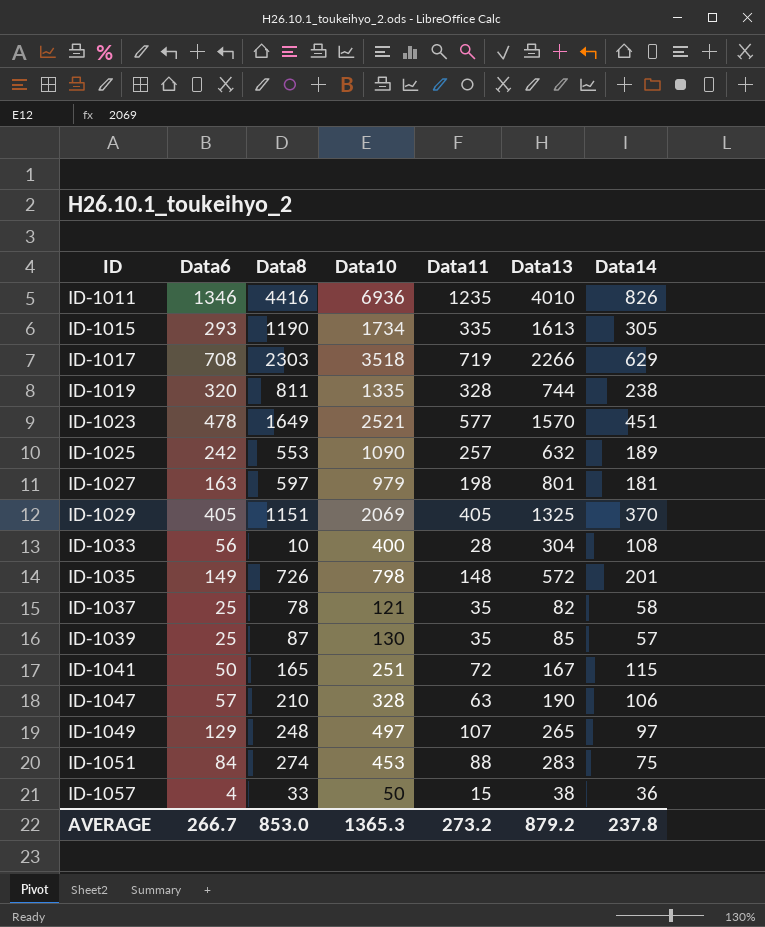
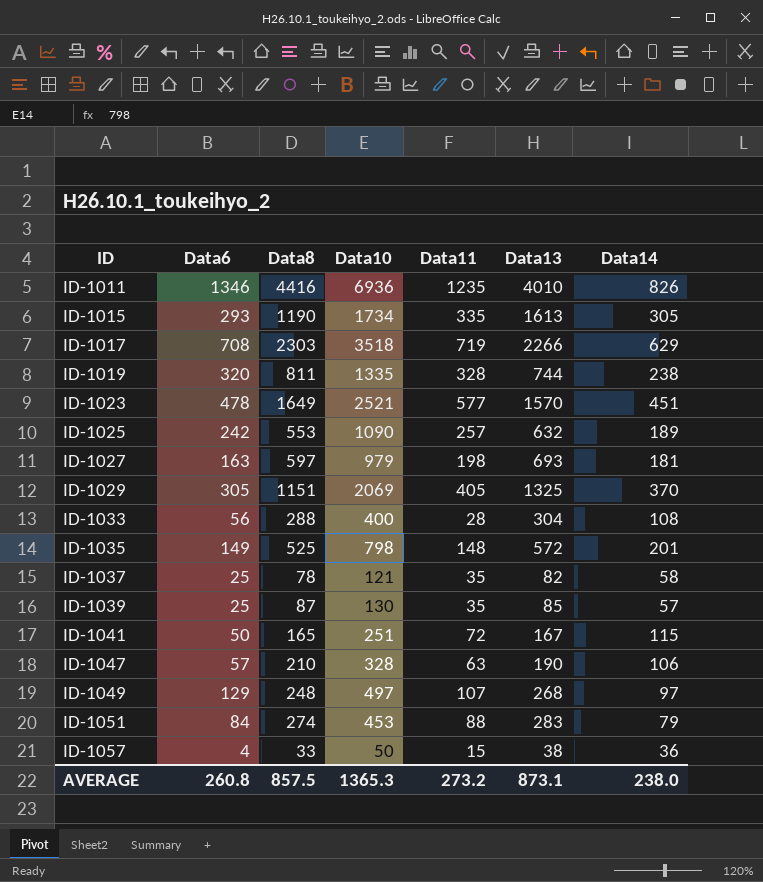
ID-1027 | Data13: 801 -> 693
ID-1029 | Data6: 405 -> 305
ID-1033 | Data8: 10 -> 288
ID-1035 | Data8: 726 -> 525
ID-1049 | Data13: 265 -> 268
ID-1051 | Data14: 75 -> 79
AVERAGE | Data6: 266.7 -> 260.8
AVERAGE | Data8: 853.0 -> 857.5
AVERAGE | Data13: 879.2 -> 873.1
AVERAGE | Data14: 237.8 -> 238.0

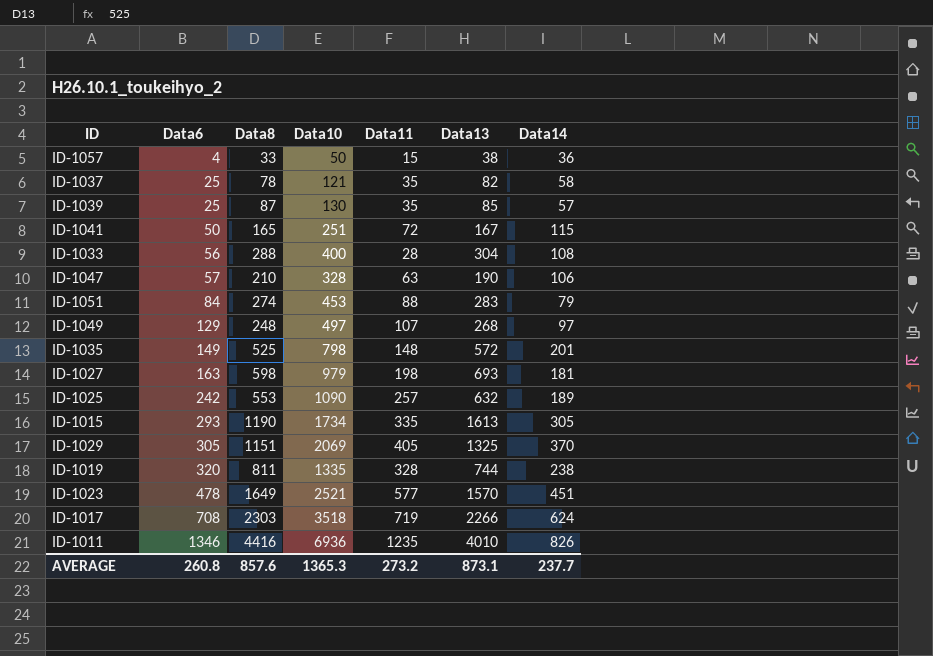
row order: ID ascending -> Data6 ascending
ID-1027 | Data8: 597 -> 598
ID-1017 | Data14: 629 -> 624
AVERAGE | Data8: 857.5 -> 857.6
AVERAGE | Data14: 238.0 -> 237.7

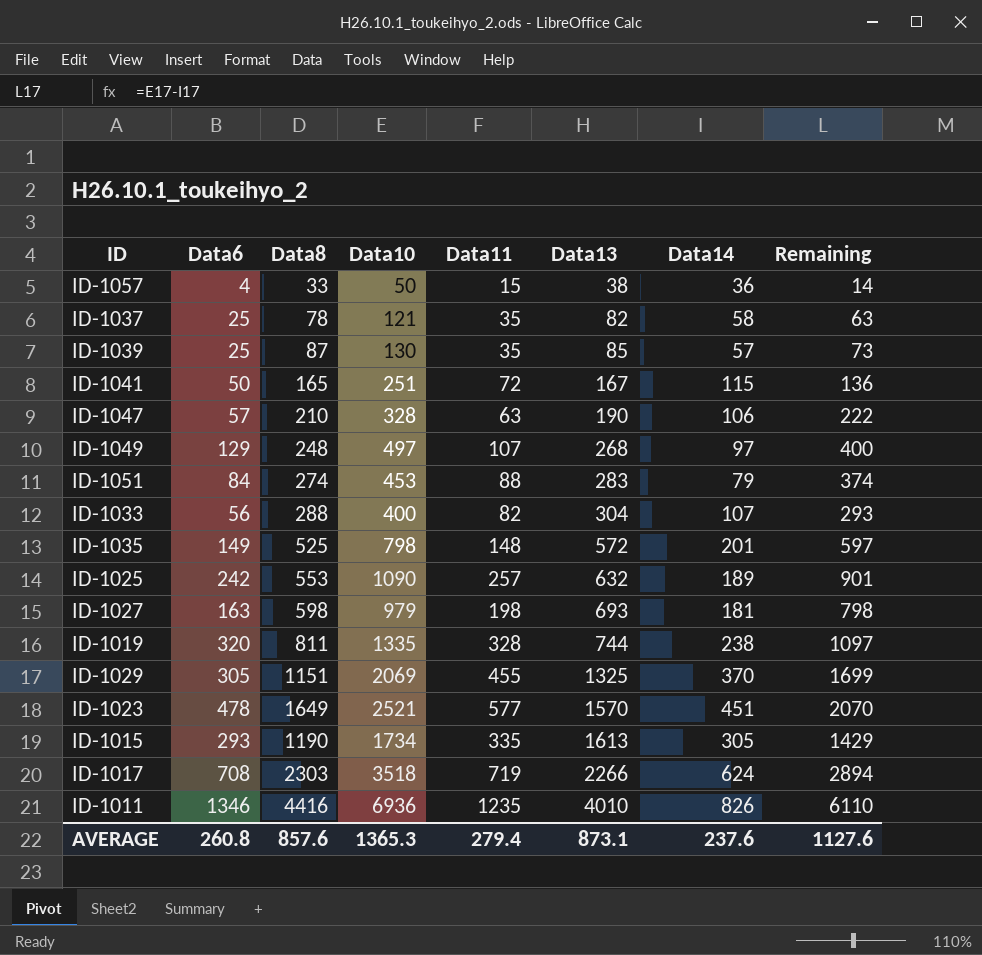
row order: Data6 ascending -> Data13 ascending
column Remaining | formula: none -> [Data10] - [Data14]
ID-1033 | Data11: 28 -> 82
ID-1033 | Data14: 108 -> 107
ID-1029 | Data11: 405 -> 455
AVERAGE | Data11: 273.2 -> 279.4
AVERAGE | Data14: 237.7 -> 237.6

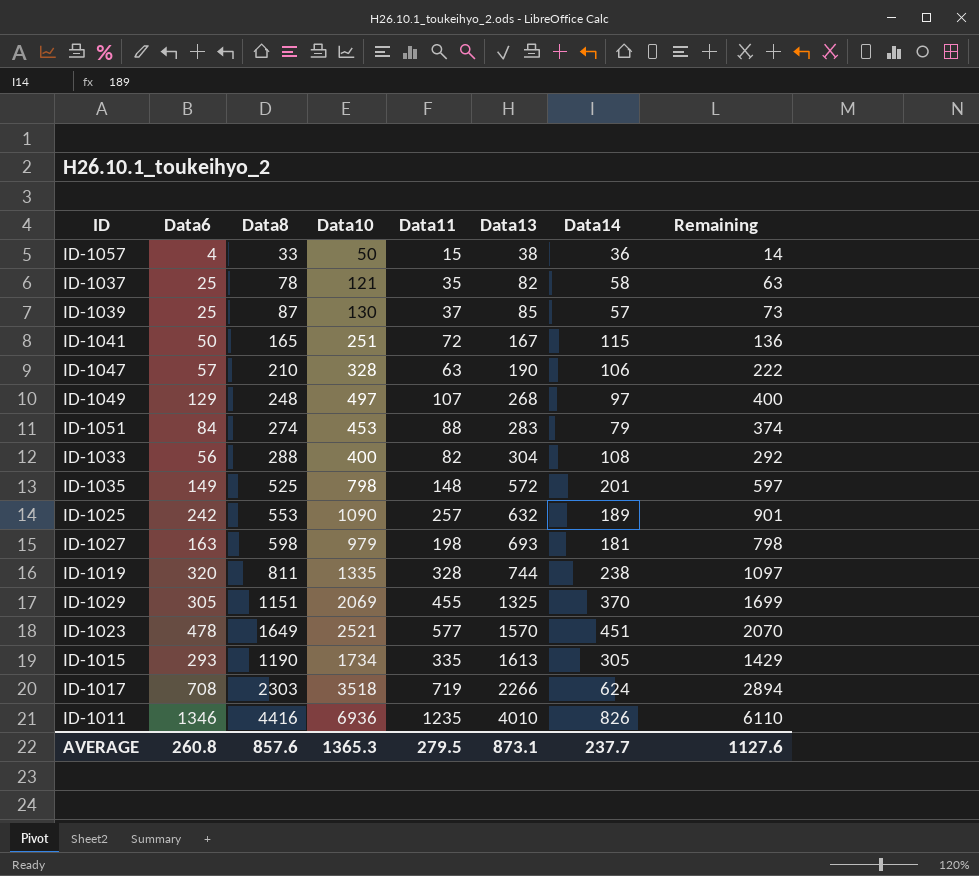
ID-1039 | Data11: 35 -> 37
ID-1033 | Data14: 107 -> 108
ID-1033 | Remaining: 293 -> 292
AVERAGE | Data11: 279.4 -> 279.5
AVERAGE | Data14: 237.6 -> 237.7

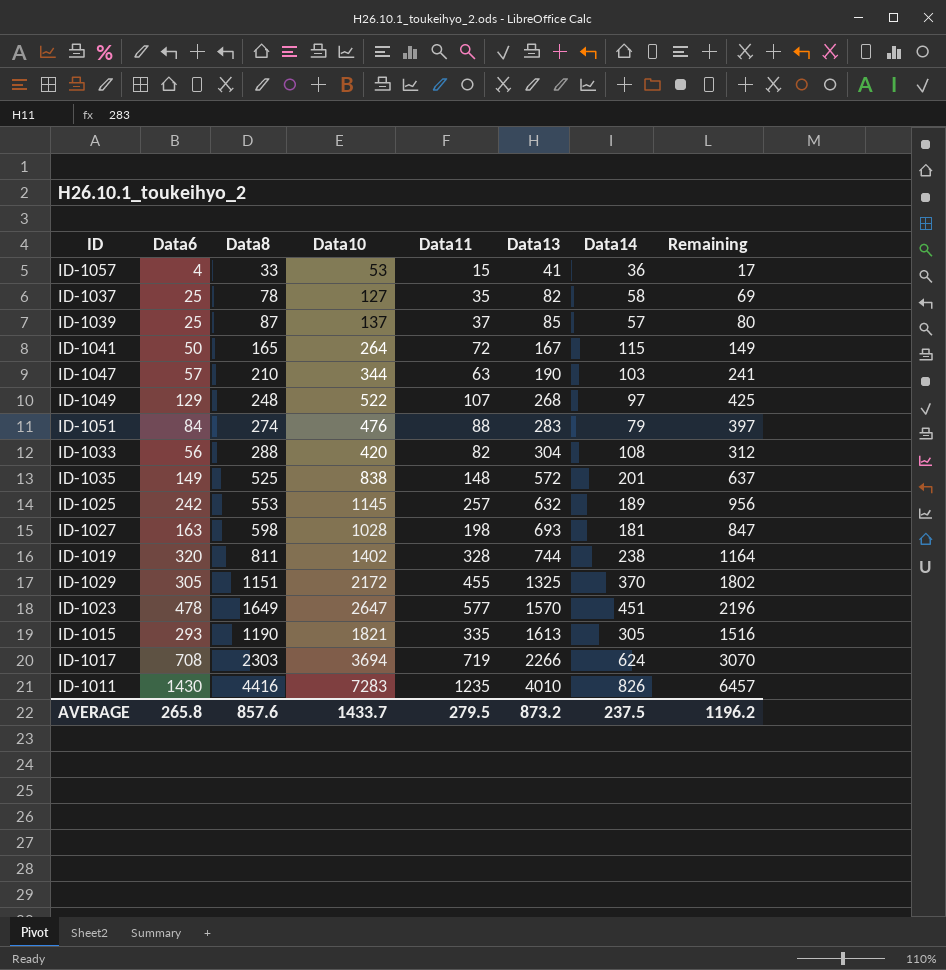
ID-1057 | Data10: 50 -> 53
ID-1057 | Data13: 38 -> 41
ID-1057 | Remaining: 14 -> 17
ID-1037 | Data10: 121 -> 127
ID-1037 | Remaining: 63 -> 69
ID-1039 | Data10: 130 -> 137
ID-1039 | Remaining: 73 -> 80
ID-1041 | Data10: 251 -> 264
ID-1041 | Remaining: 136 -> 149
ID-1047 | Data10: 328 -> 344
ID-1047 | Data14: 106 -> 103
ID-1047 | Remaining: 222 -> 241
ID-1049 | Data10: 497 -> 522
ID-1049 | Remaining: 400 -> 425
ID-1051 | Data10: 453 -> 476
ID-1051 | Remaining: 374 -> 397
ID-1033 | Data10: 400 -> 420
ID-1033 | Remaining: 292 -> 312
ID-1035 | Data10: 798 -> 838
ID-1035 | Remaining: 597 -> 637
ID-1025 | Data10: 1090 -> 1145
ID-1025 | Remaining: 901 -> 956
ID-1027 | Data10: 979 -> 1028
ID-1027 | Remaining: 798 -> 847
ID-1019 | Data10: 1335 -> 1402
ID-1019 | Remaining: 1097 -> 1164
ID-1029 | Data10: 2069 -> 2172
ID-1029 | Remaining: 1699 -> 1802
ID-1023 | Data10: 2521 -> 2647
ID-1023 | Remaining: 2070 -> 2196
ID-1015 | Data10: 1734 -> 1821
ID-1015 | Remaining: 1429 -> 1516
ID-1017 | Data10: 3518 -> 3694
ID-1017 | Remaining: 2894 -> 3070
ID-1011 | Data6: 1346 -> 1430
ID-1011 | Data10: 6936 -> 7283
ID-1011 | Remaining: 6110 -> 6457
AVERAGE | Data6: 260.8 -> 265.8
AVERAGE | Data10: 1365.3 -> 1433.7
AVERAGE | Data13: 873.1 -> 873.2
AVERAGE | Data14: 237.7 -> 237.5
AVERAGE | Remaining: 1127.6 -> 1196.2

